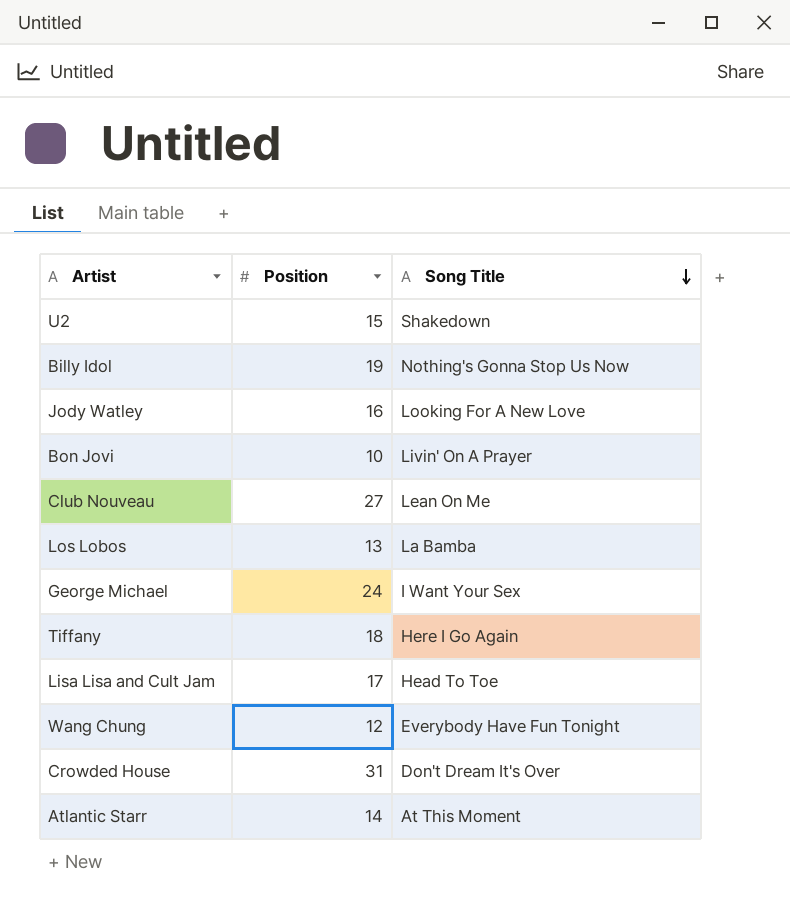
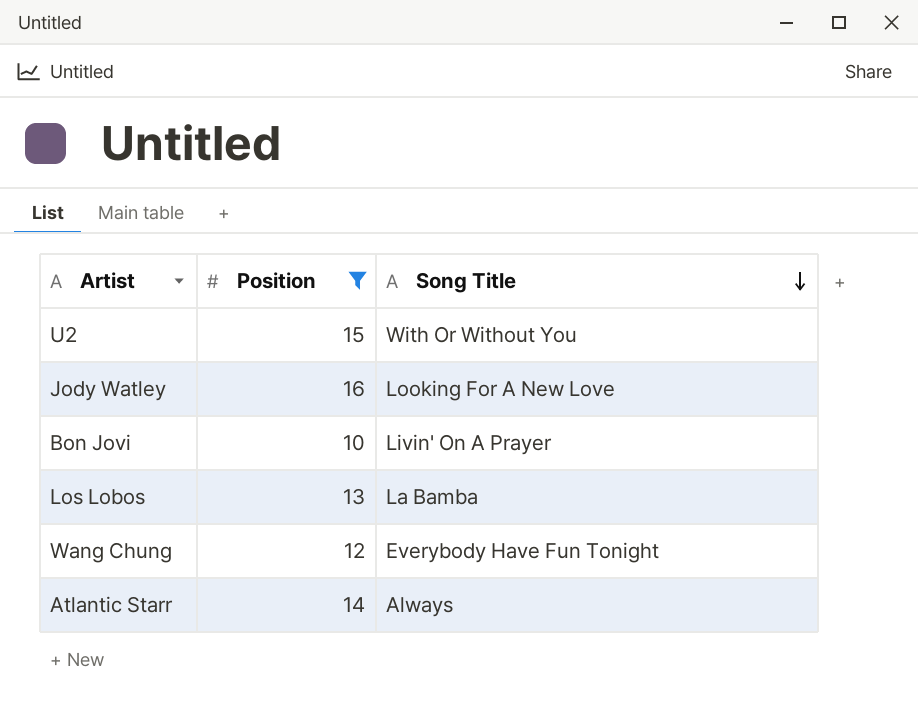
filter: none -> Position <= 16
U2 | Song Title: Shakedown -> With Or Without You
Atlantic Starr | Song Title: At This Moment -> Always

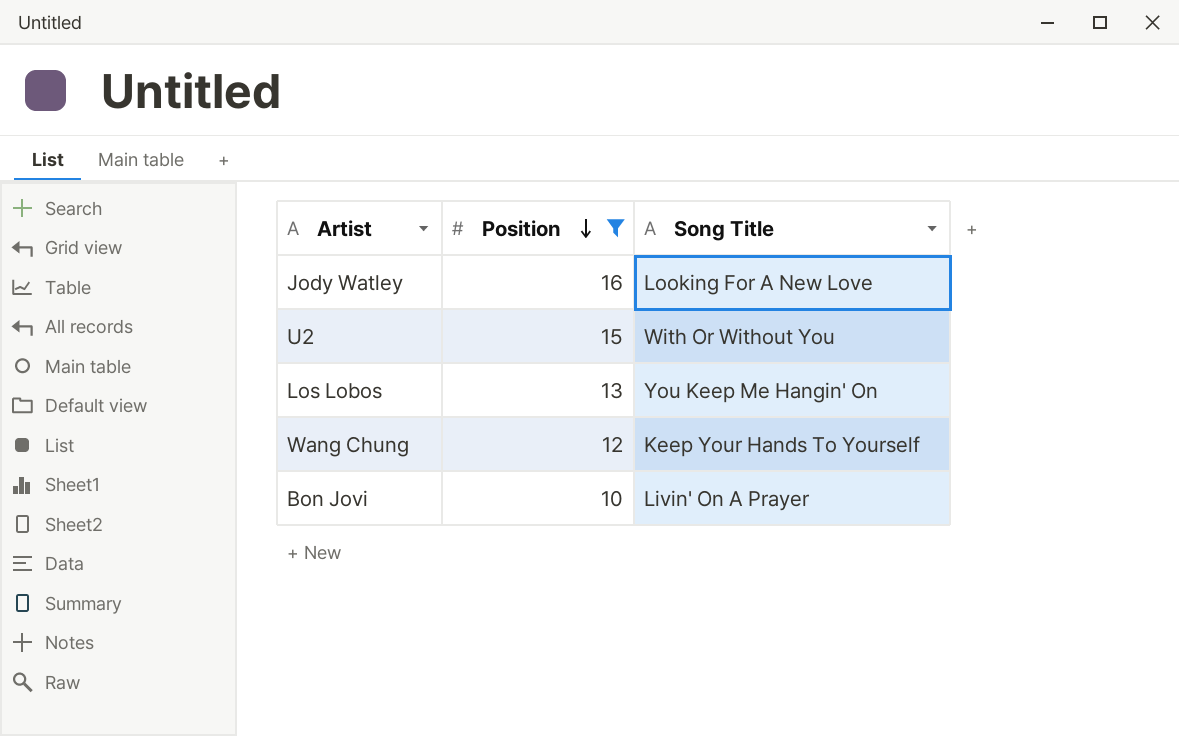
row order: Song Title descending -> Position descending
row Atlantic Starr: 14 | Always -> none
Los Lobos | Song Title: La Bamba -> You Keep Me Hangin' On
Wang Chung | Song Title: Everybody Have Fun Tonight -> Keep Your Hands To Yourself

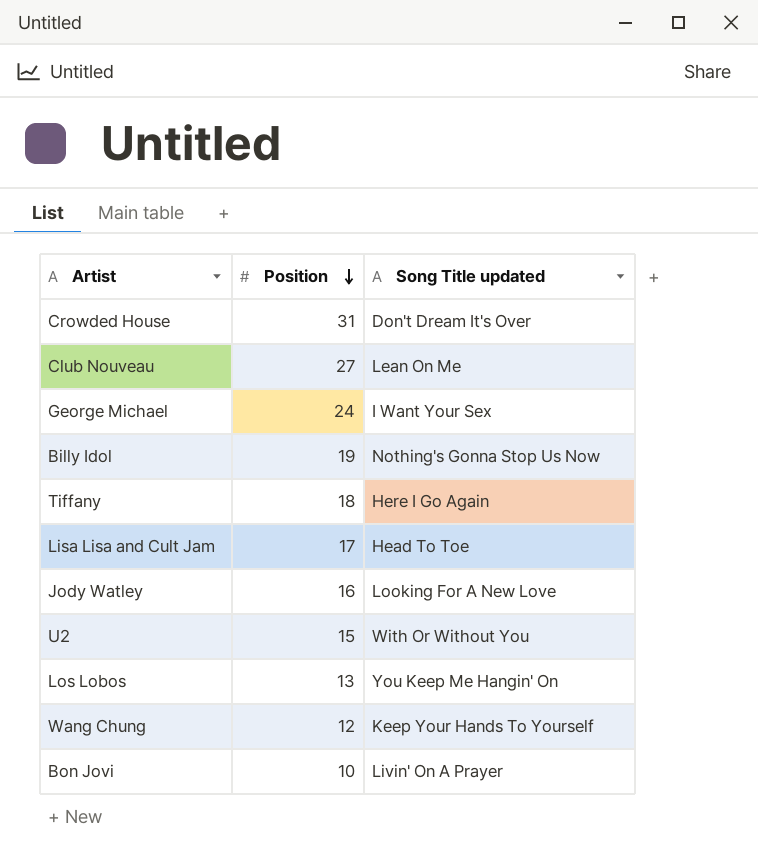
filter: Position <= 16 -> none
column name: Song Title -> Song Title updated

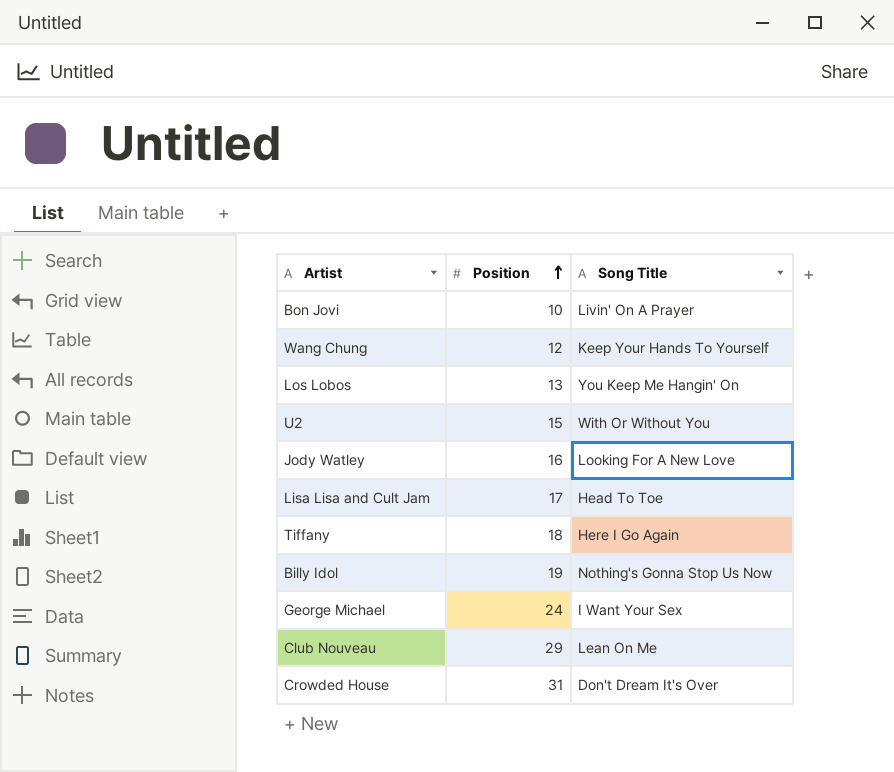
row order: Position descending -> Position ascending
column name: Song Title updated -> Song Title
Club Nouveau | Position: 27 -> 29

